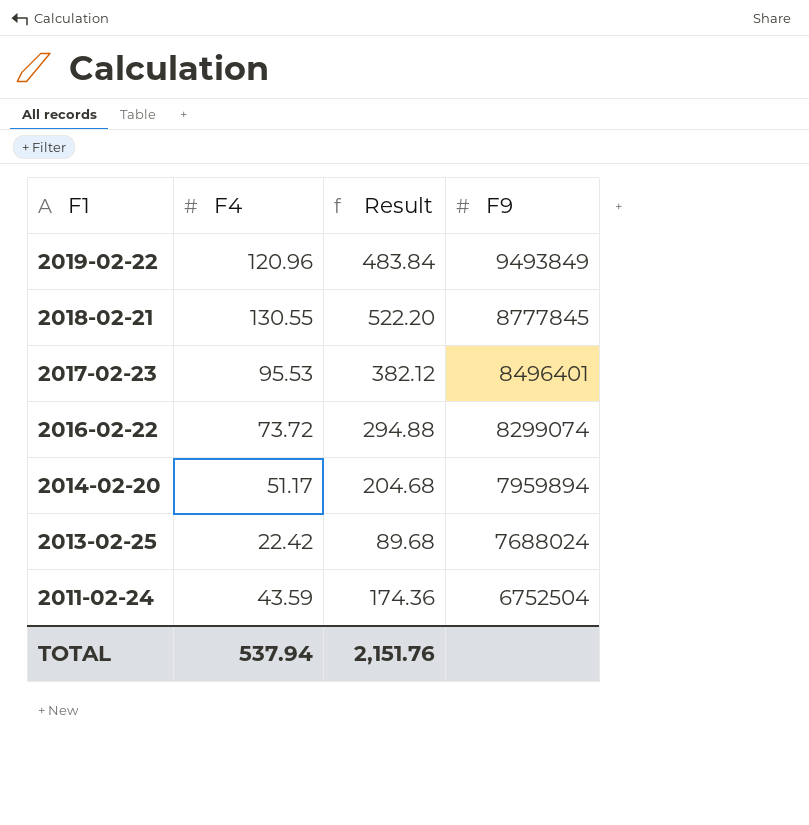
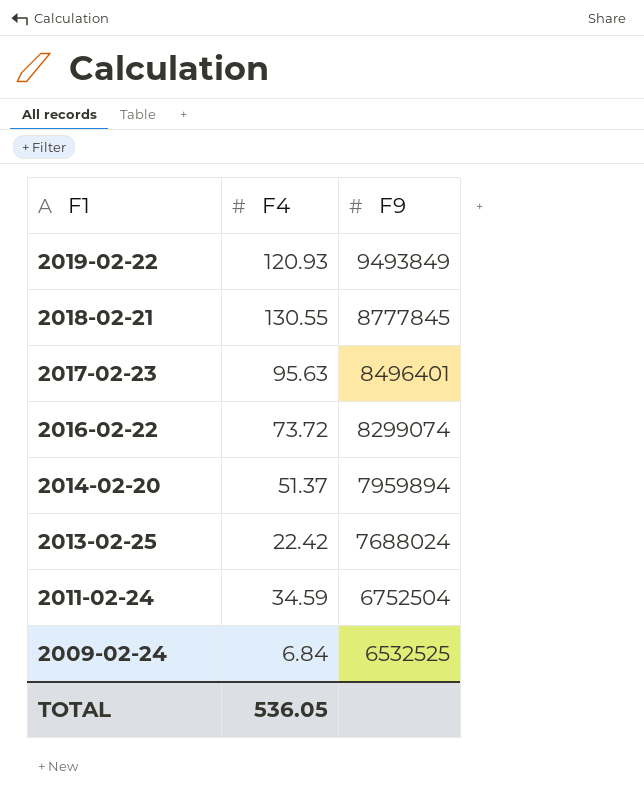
column Result | formula: [F4] * 4 -> none
2019-02-22 | F4: 120.96 -> 120.93
2017-02-23 | F4: 95.53 -> 95.63
2014-02-20 | F4: 51.17 -> 51.37
2011-02-24 | F4: 43.59 -> 34.59
row 2009-02-24: none -> 6.84 | 6532525
TOTAL | F4: 537.94 -> 536.05

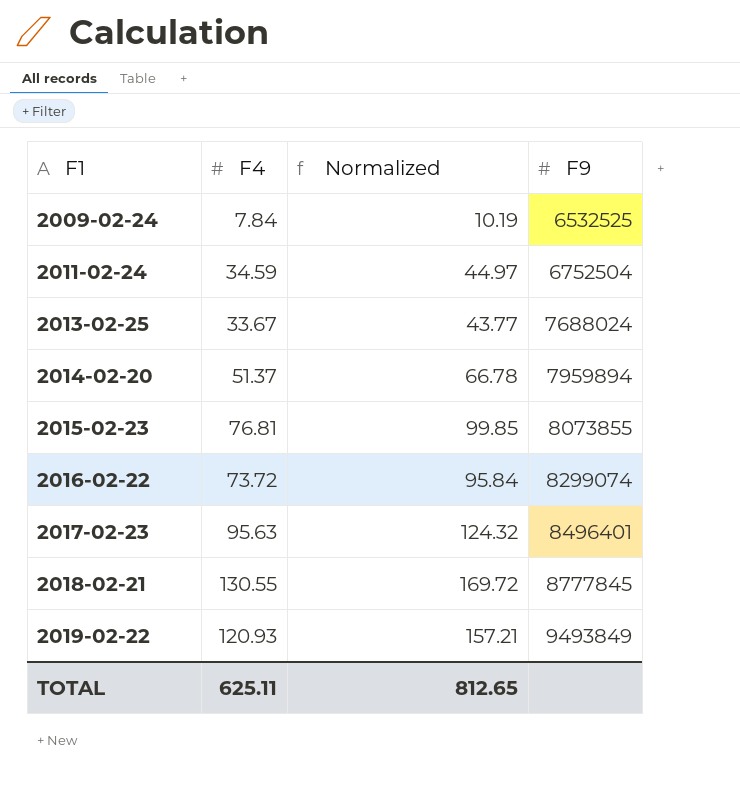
row order: F1 descending -> F1 ascending
column Normalized | formula: none -> [F4] * 1.3
2009-02-24 | F4: 6.84 -> 7.84
2013-02-25 | F4: 22.42 -> 33.67
row 2015-02-23: none -> 76.81 | 99.85 | 8073855
TOTAL | F4: 536.05 -> 625.11

